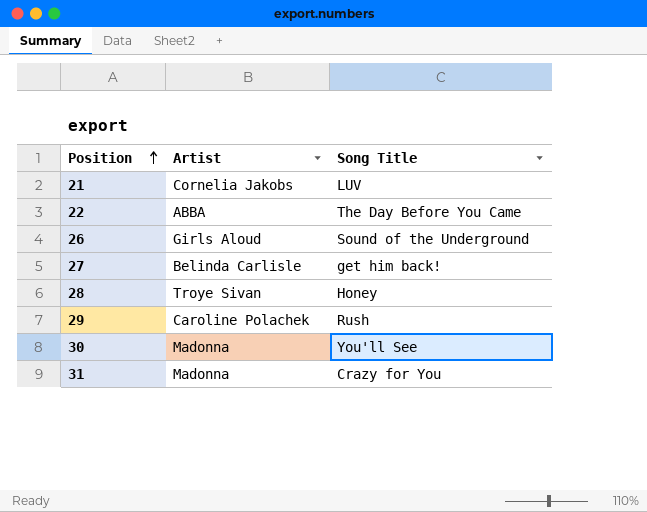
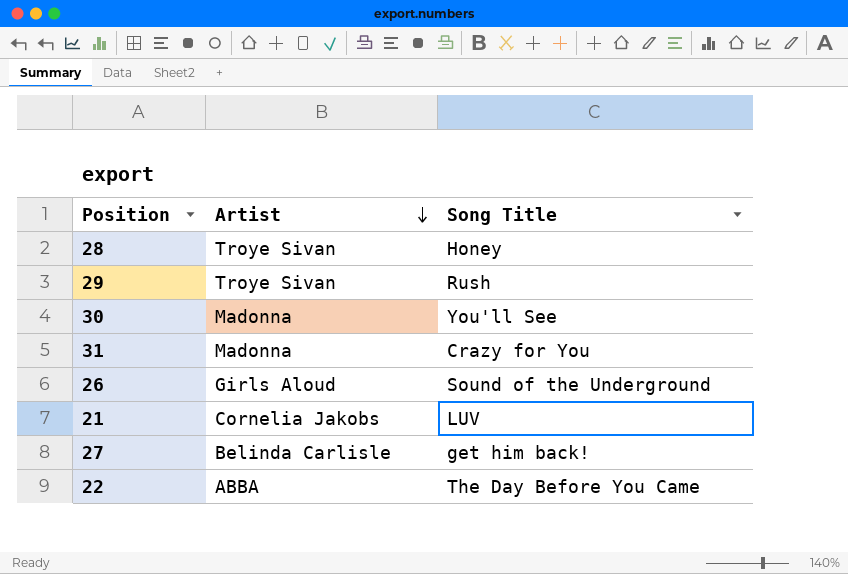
row order: Position ascending -> Artist descending
29 | Artist: Caroline Polachek -> Troye Sivan

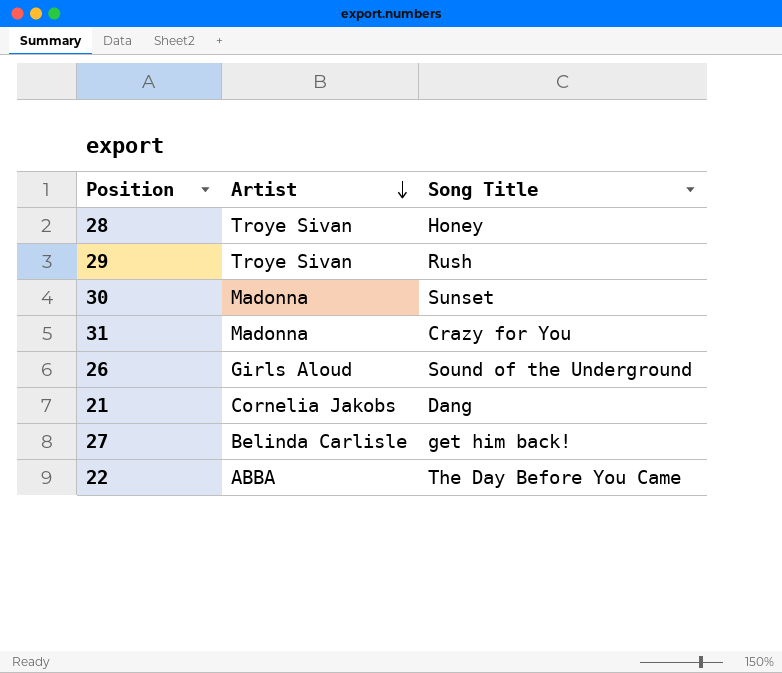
30 | Song Title: You'll See -> Sunset
21 | Song Title: LUV -> Dang

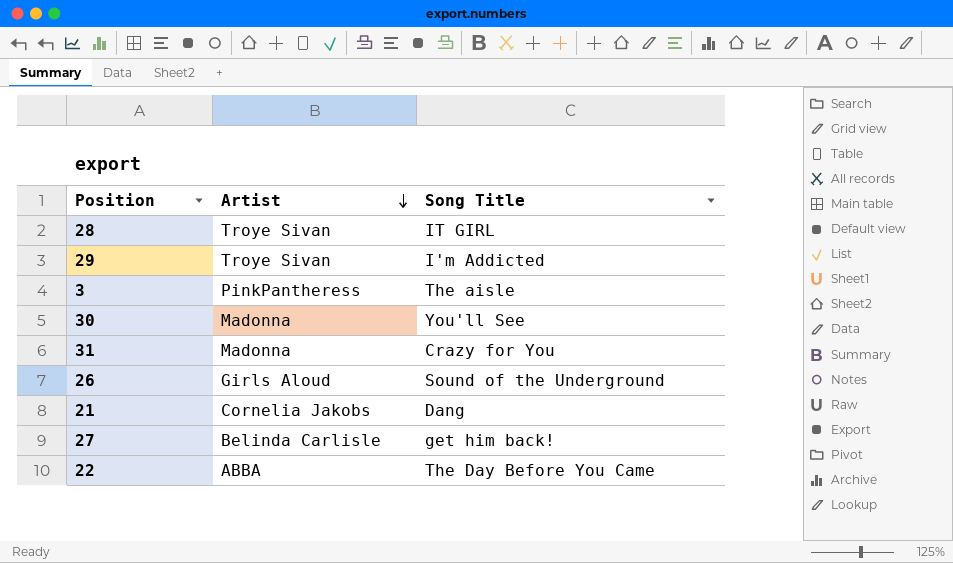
28 | Song Title: Honey -> IT GIRL
29 | Song Title: Rush -> I'm Addicted
row 3: none -> PinkPantheress | The aisle
30 | Song Title: Sunset -> You'll See

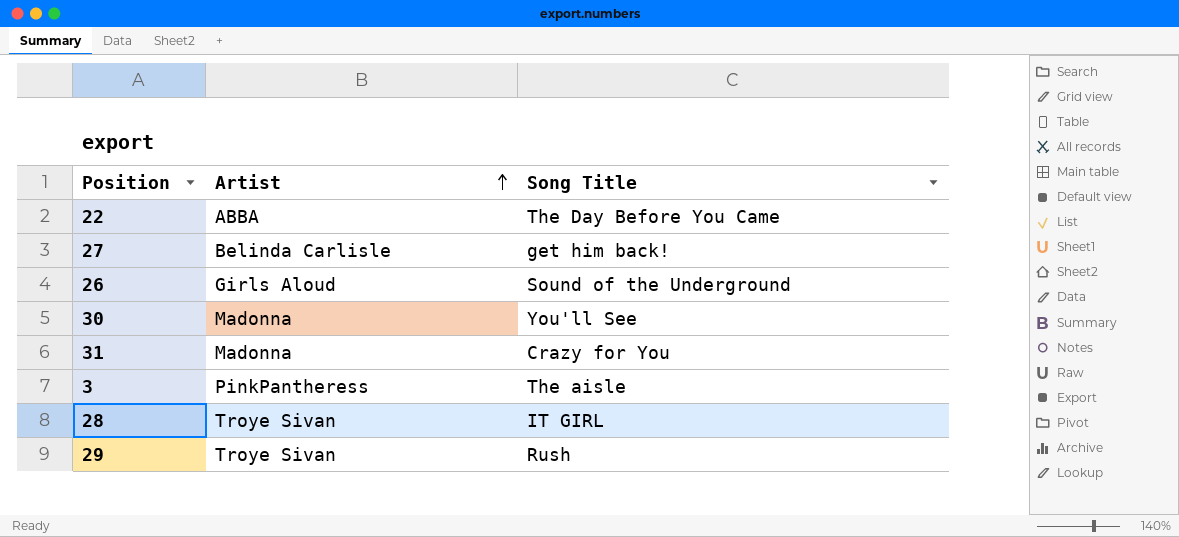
row order: Artist descending -> Artist ascending
row 21: Cornelia Jakobs | Dang -> none
29 | Song Title: I'm Addicted -> Rush

